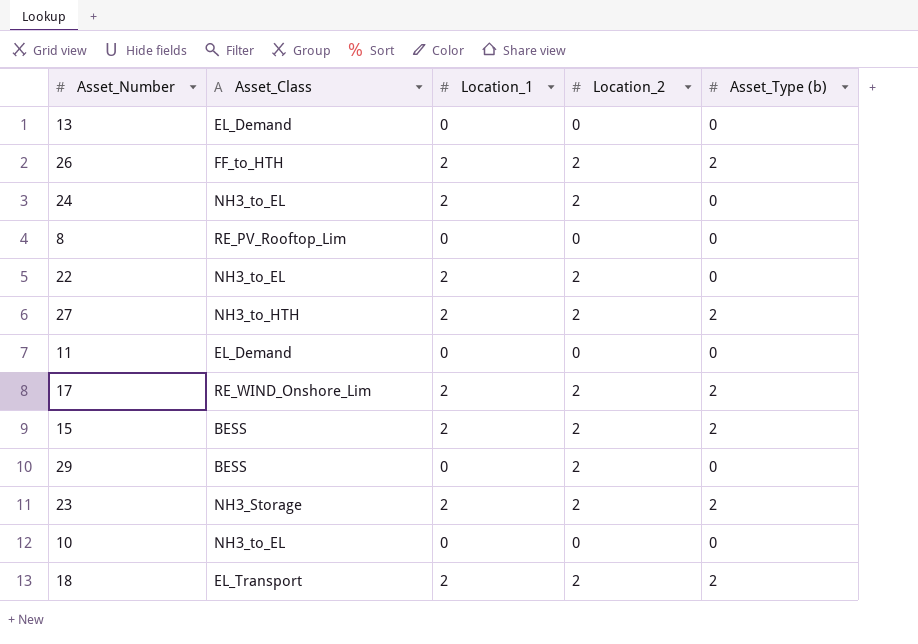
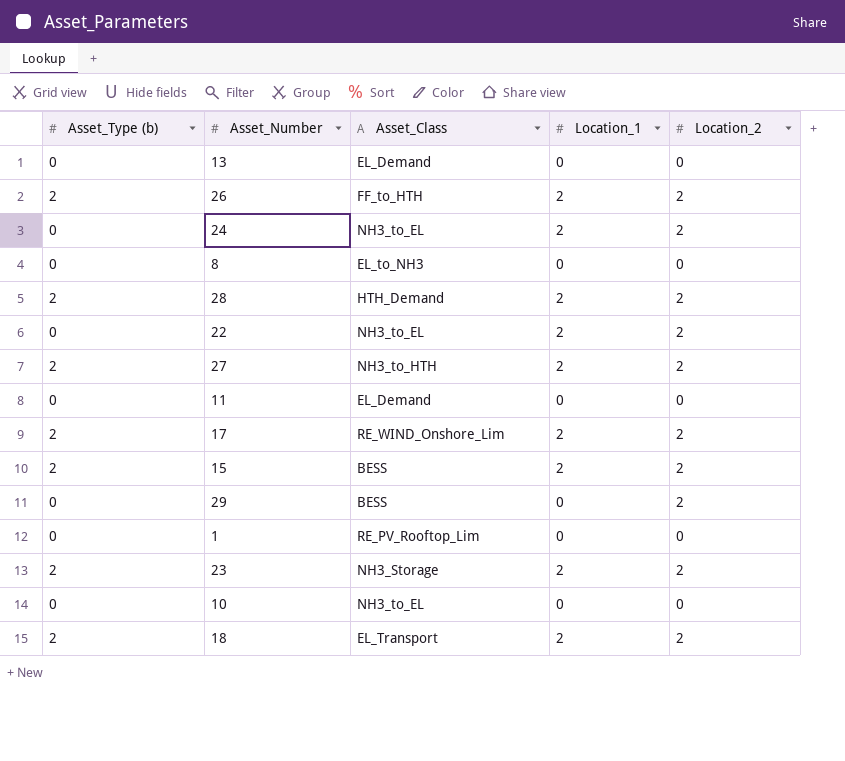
column Asset_Type (b) | position: 5 -> 1
8 | Asset_Class: RE_PV_Rooftop_Lim -> EL_to_NH3
row 28: none -> 2 | HTH_Demand | 2 | 2
row 1: none -> 0 | RE_PV_Rooftop_Lim | 0 | 0

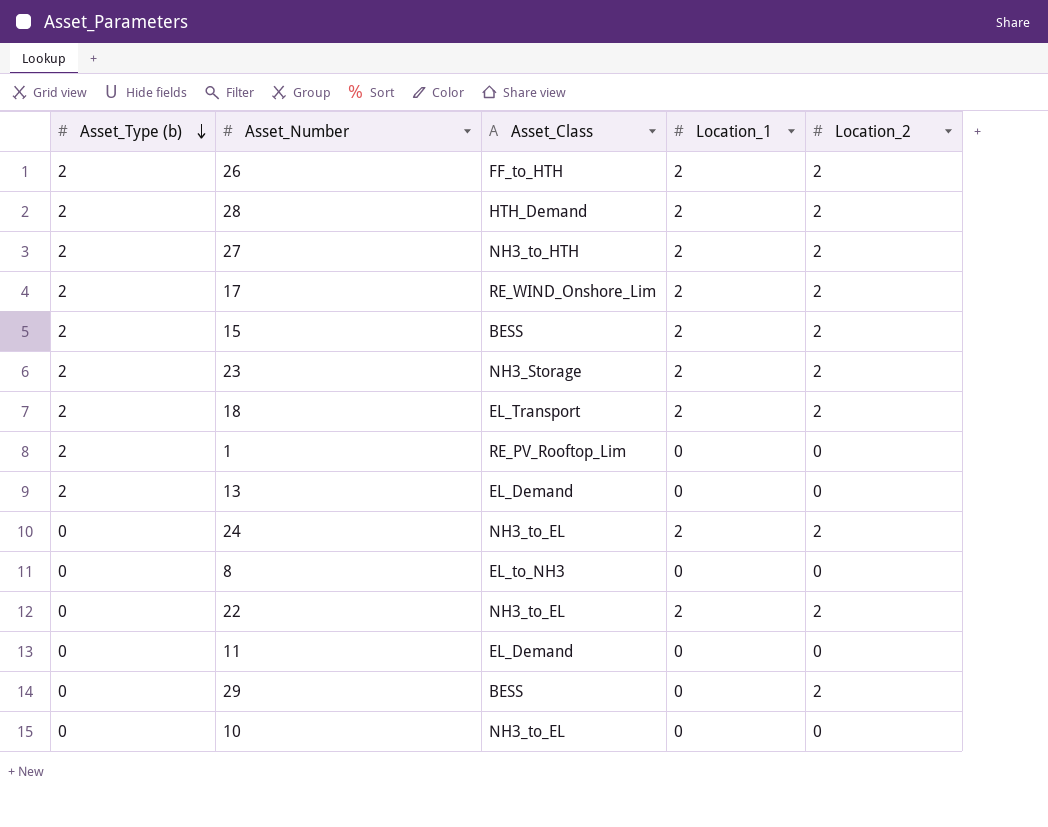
row order: none -> Asset_Type (b) descending
1 | Asset_Type (b): 0 -> 2
13 | Asset_Type (b): 0 -> 2

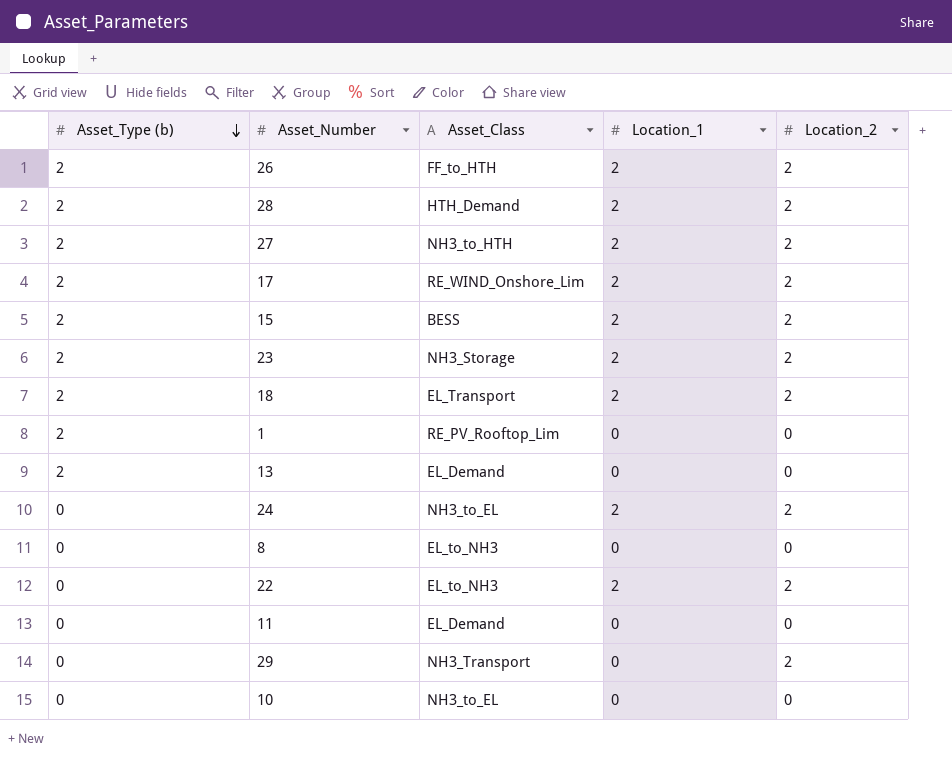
22 | Asset_Class: NH3_to_EL -> EL_to_NH3
29 | Asset_Class: BESS -> NH3_Transport

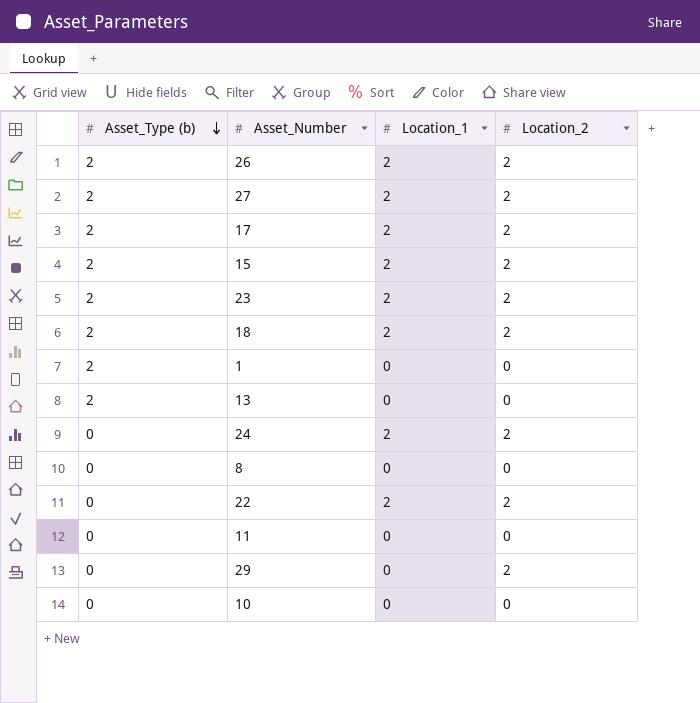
column Asset_Class | position: 3 -> none
row 28: 2 | HTH_Demand | 2 | 2 -> none

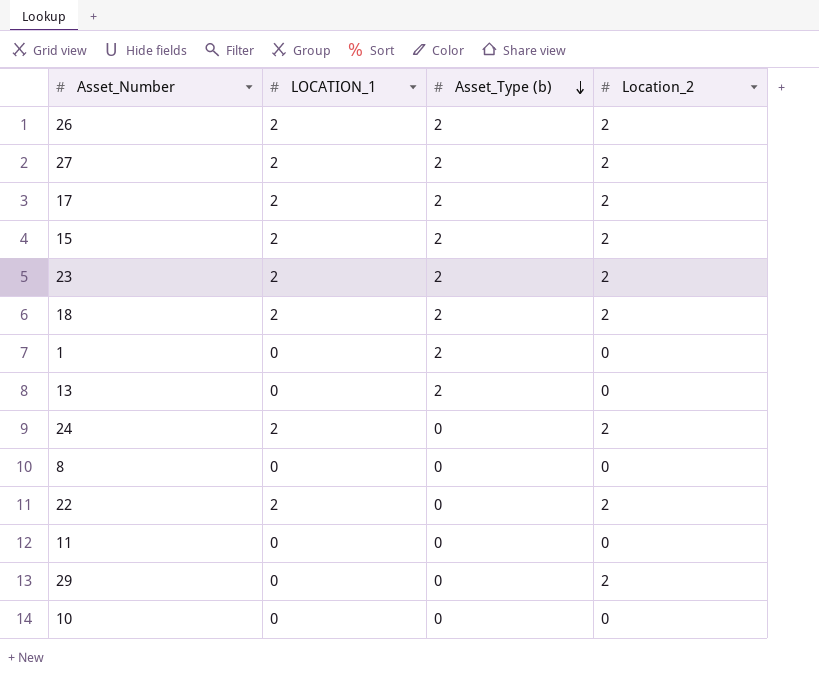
column name: Location_1 -> LOCATION_1
column Asset_Type (b) | position: 1 -> 3

